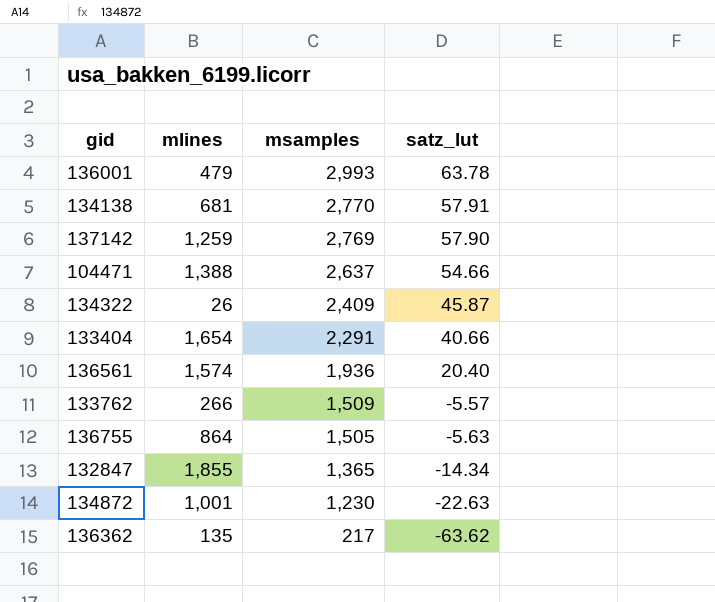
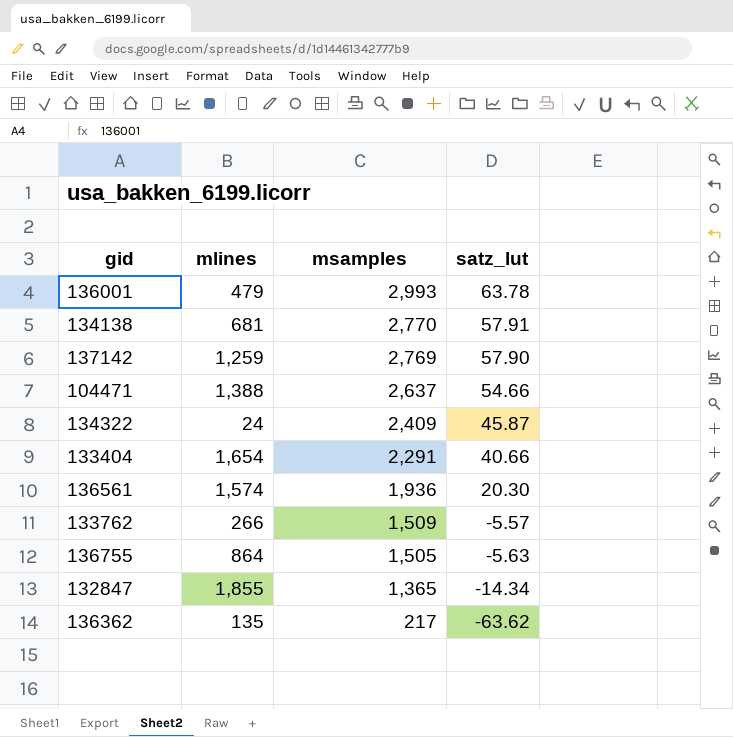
row 134872: 1,001 | 1,230 | -22.63 -> none
134322 | mlines: 26 -> 24
136561 | satz_lut: 20.40 -> 20.30

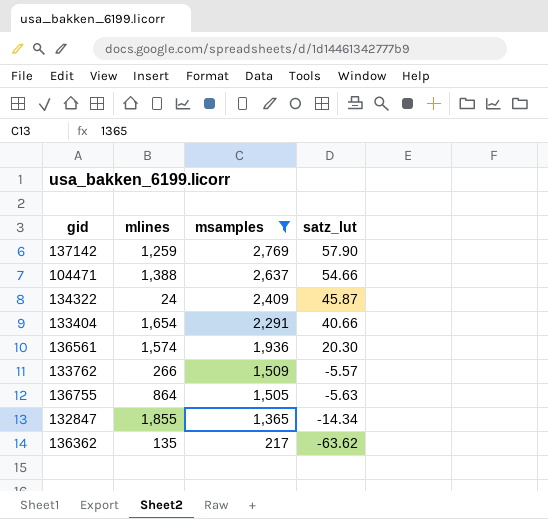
filter: none -> msamples <= 2,769

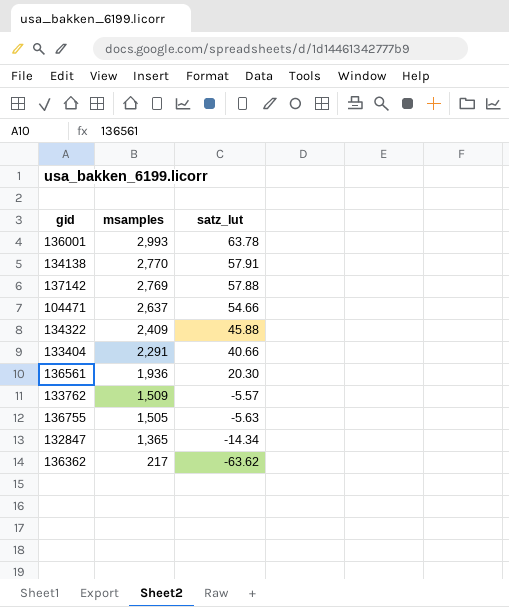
filter: msamples <= 2,769 -> none
column mlines | position: 2 -> none
137142 | satz_lut: 57.90 -> 57.88
134322 | satz_lut: 45.87 -> 45.88

